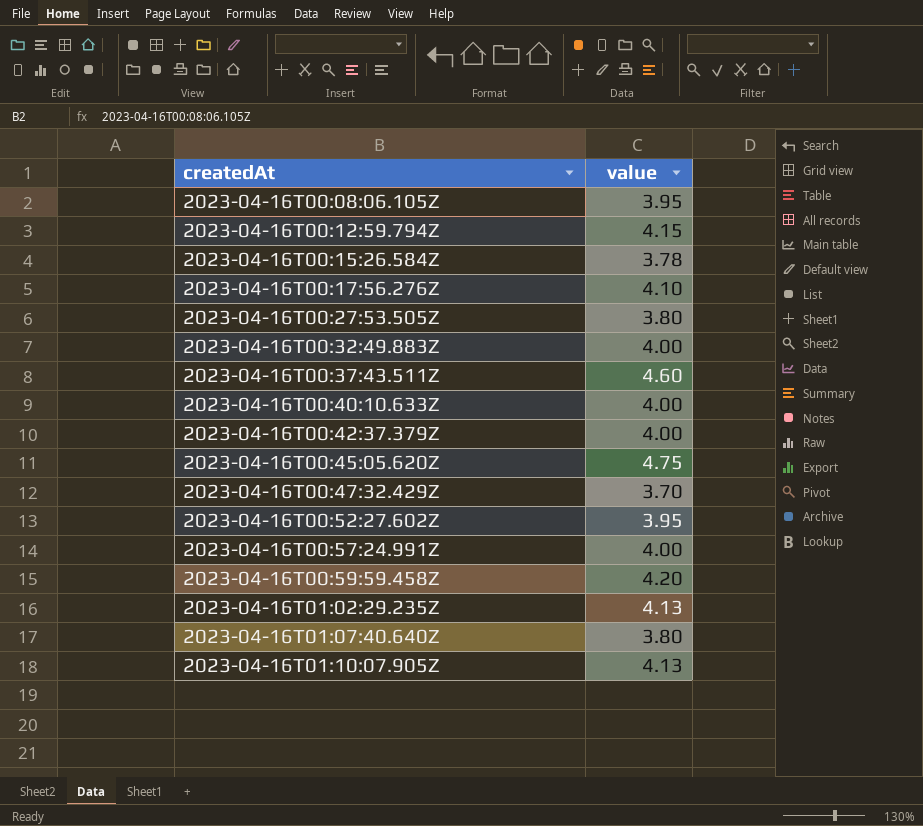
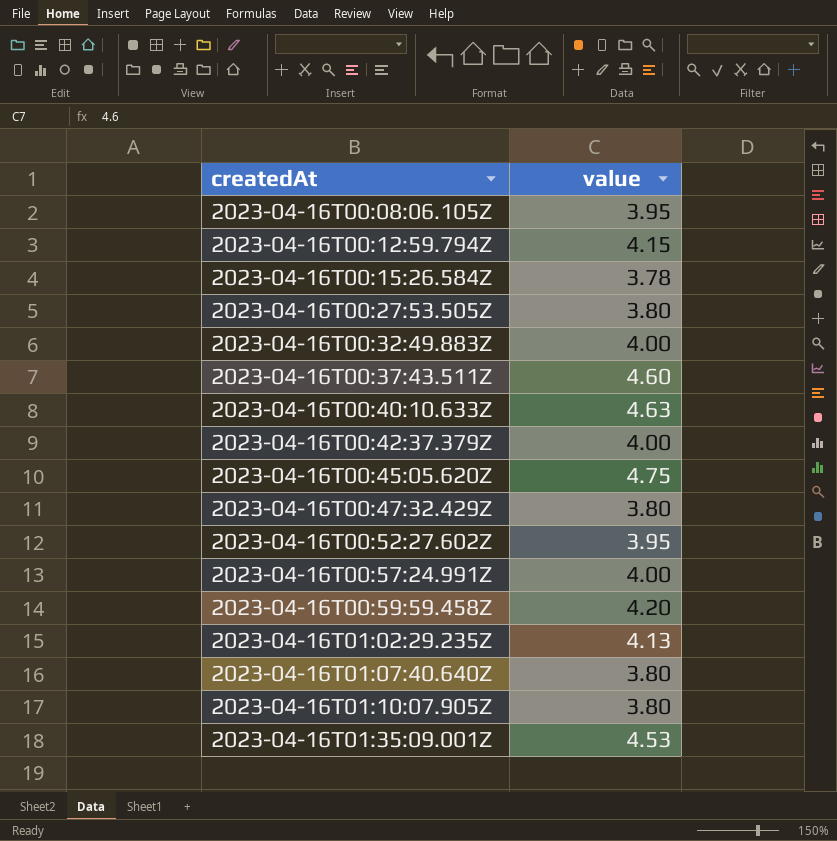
row 2023-04-16T00:17:56.276Z: 4.10 -> none
2023-04-16T00:40:10.633Z | value: 4.00 -> 4.63
2023-04-16T00:47:32.429Z | value: 3.70 -> 3.80
2023-04-16T01:10:07.905Z | value: 4.13 -> 3.80
row 2023-04-16T01:35:09.001Z: none -> 4.53

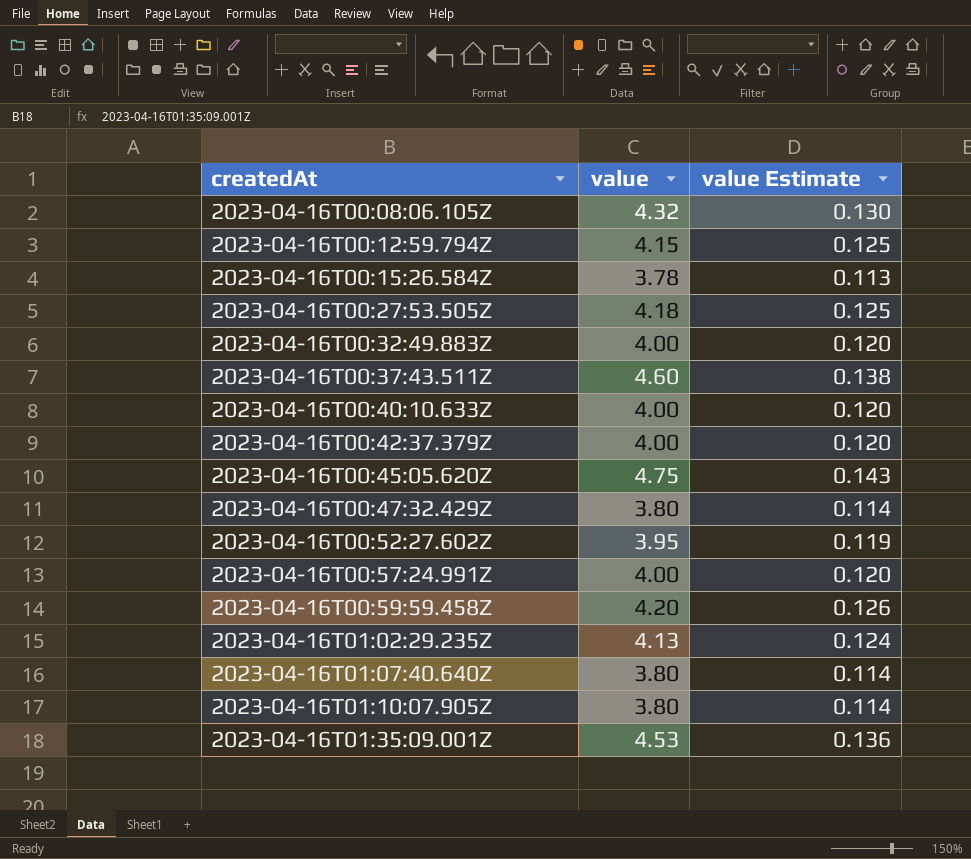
column value Estimate | formula: none -> [value] * 0.03
2023-04-16T00:08:06.105Z | value: 3.95 -> 4.32
2023-04-16T00:27:53.505Z | value: 3.80 -> 4.18
2023-04-16T00:40:10.633Z | value: 4.63 -> 4.00

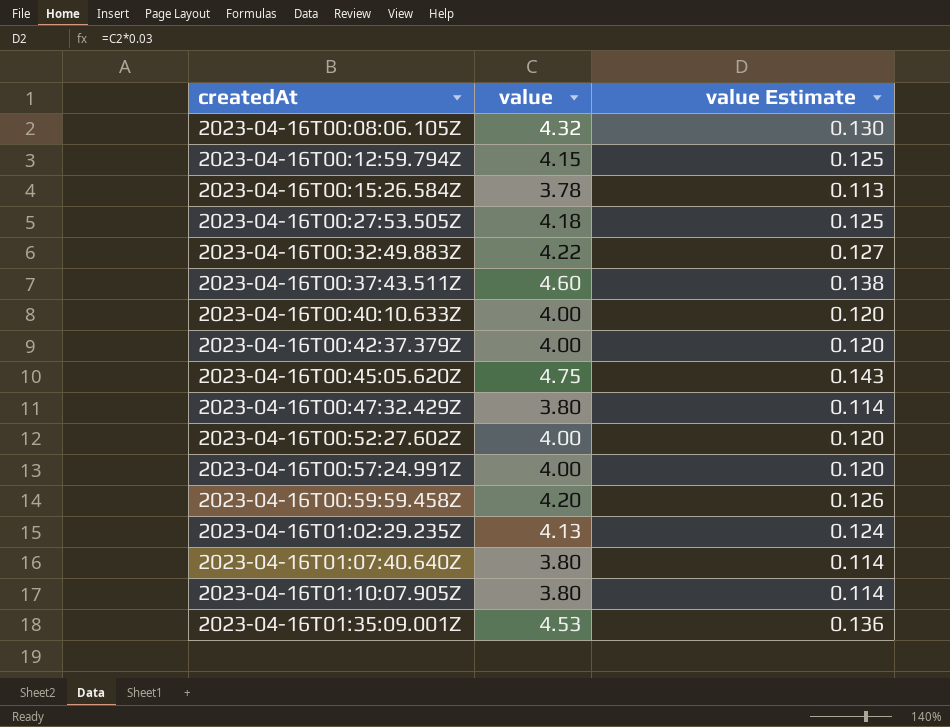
2023-04-16T00:32:49.883Z | value: 4.00 -> 4.22
2023-04-16T00:32:49.883Z | value Estimate: 0.120 -> 0.127
2023-04-16T00:52:27.602Z | value: 3.95 -> 4.00
2023-04-16T00:52:27.602Z | value Estimate: 0.119 -> 0.120

